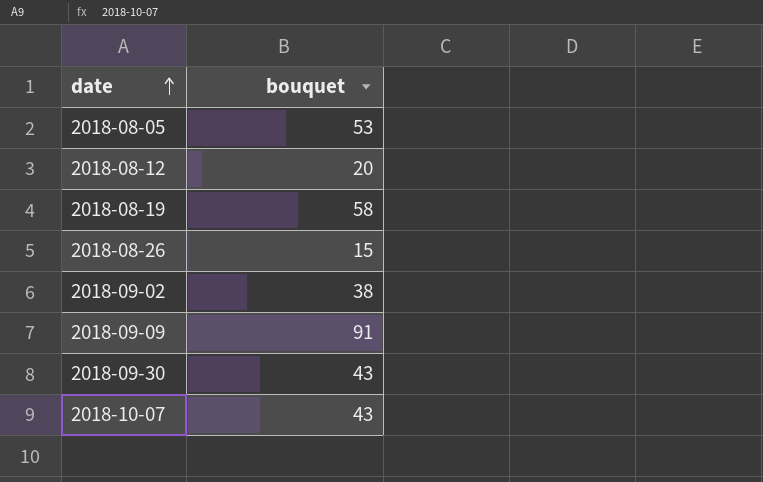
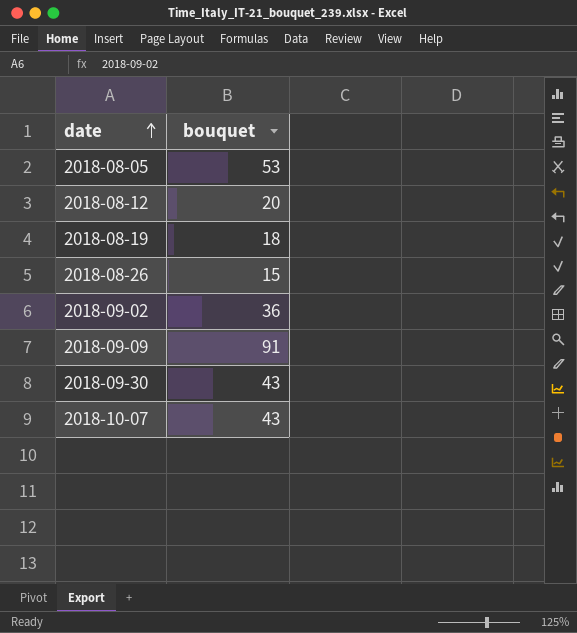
2018-08-19 | bouquet: 58 -> 18
2018-09-02 | bouquet: 38 -> 36

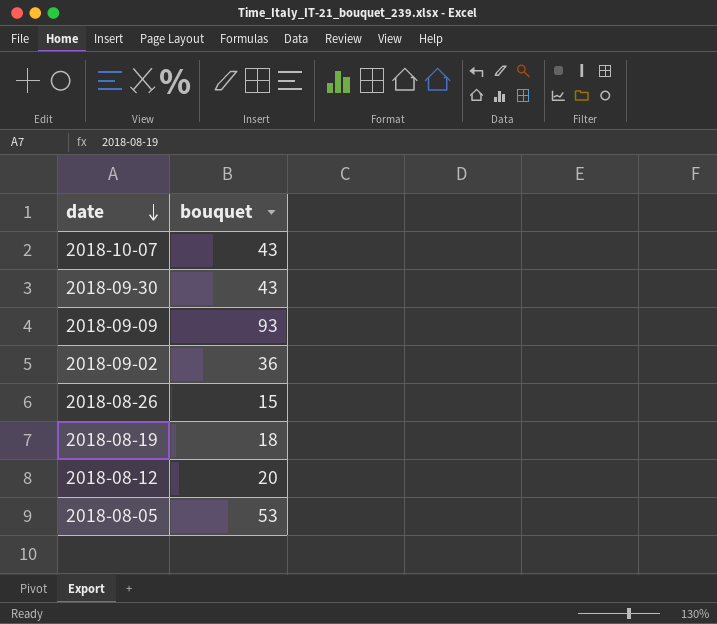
row order: date ascending -> date descending
2018-09-09 | bouquet: 91 -> 93

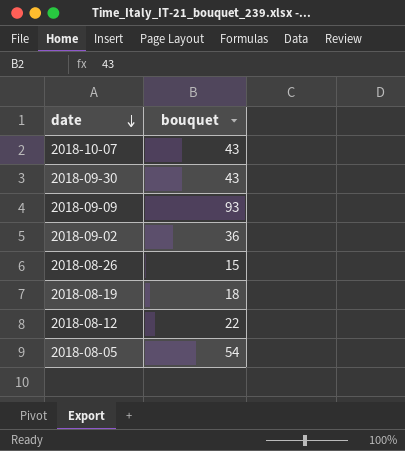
2018-08-12 | bouquet: 20 -> 22
2018-08-05 | bouquet: 53 -> 54

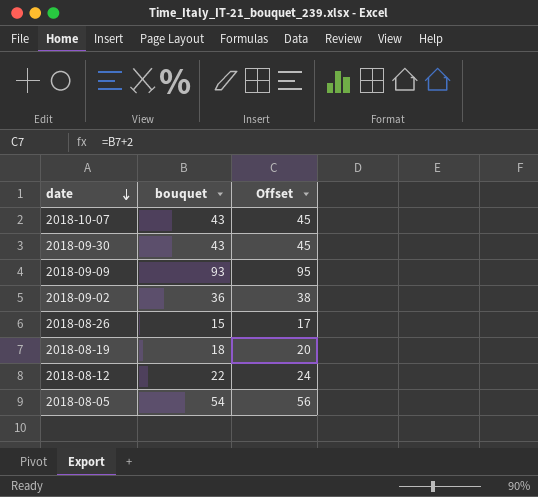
column Offset | formula: none -> [bouquet] + 2

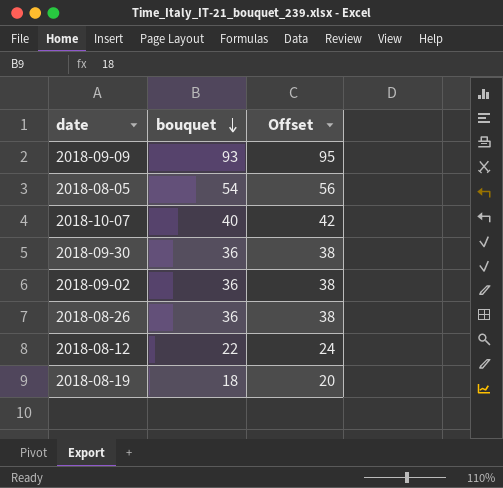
row order: date descending -> bouquet descending
2018-10-07 | bouquet: 43 -> 40
2018-10-07 | Offset: 45 -> 42
2018-09-30 | bouquet: 43 -> 36
2018-09-30 | Offset: 45 -> 38
2018-08-26 | bouquet: 15 -> 36
2018-08-26 | Offset: 17 -> 38

